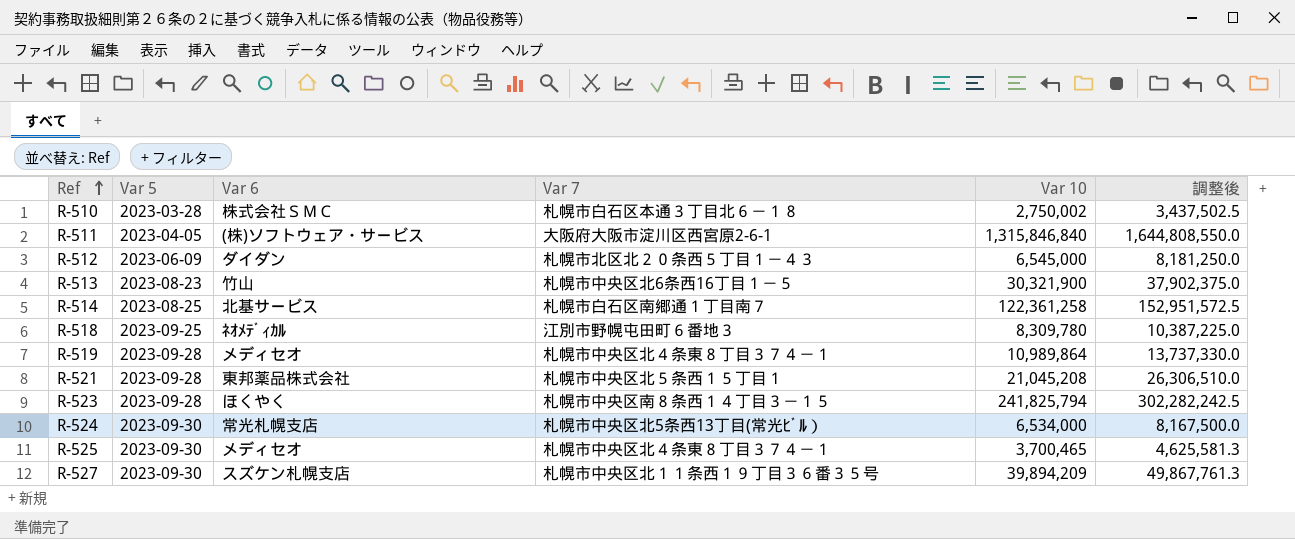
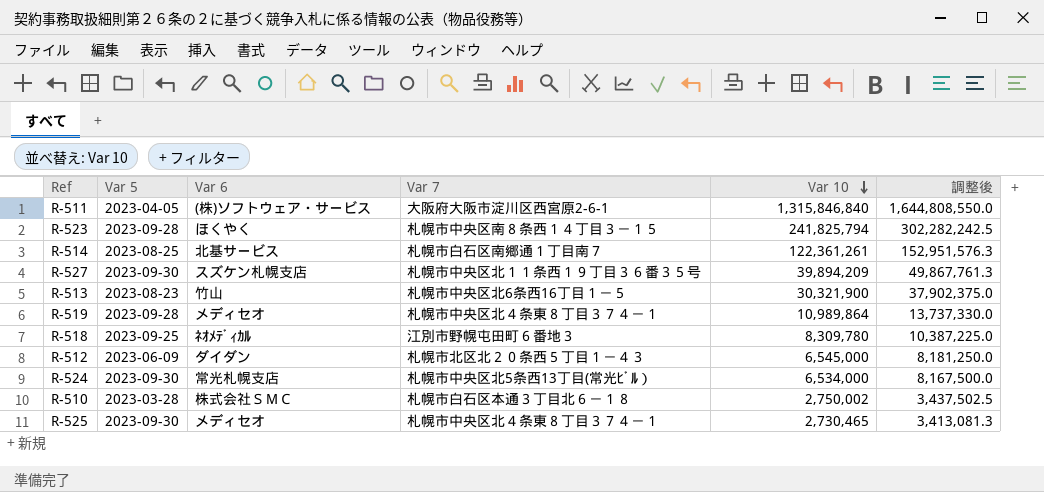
row order: Ref ascending -> Var 10 descending
row R-521: 2023-09-28 | 東邦薬品株式会社 | 札幌市中央区北５条西１５丁目１ | 21,045,208 | 26,306,510.0 -> none
R-514 | Var 10: 122,361,258 -> 122,361,261
R-514 | 調整後: 152,951,572.5 -> 152,951,576.3
R-525 | Var 10: 3,700,465 -> 2,730,465
R-525 | 調整後: 4,625,581.3 -> 3,413,081.3

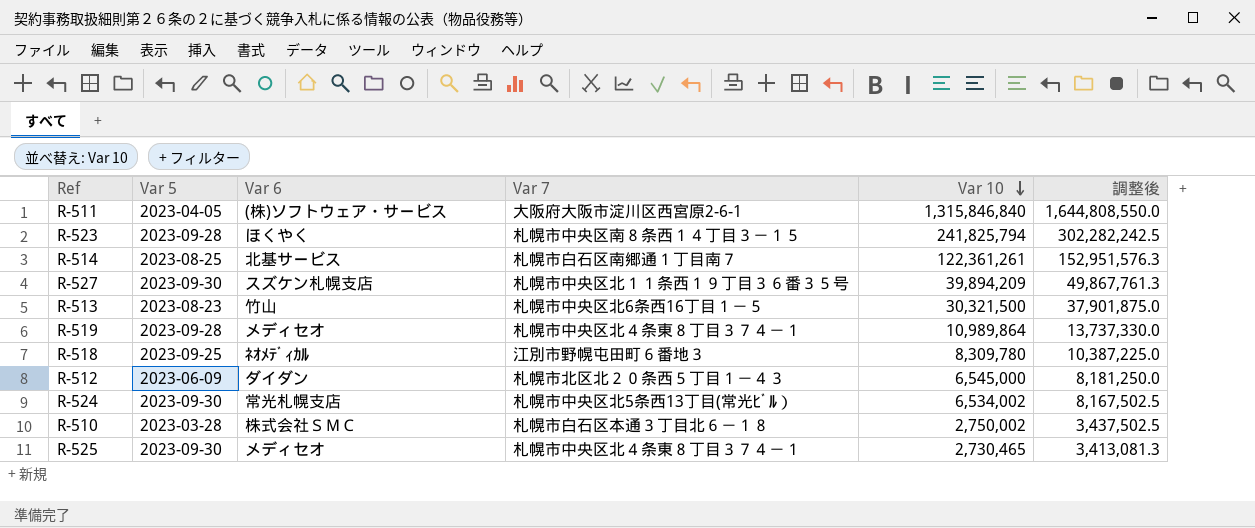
R-513 | Var 10: 30,321,900 -> 30,321,500
R-513 | 調整後: 37,902,375.0 -> 37,901,875.0
R-524 | Var 10: 6,534,000 -> 6,534,002
R-524 | 調整後: 8,167,500.0 -> 8,167,502.5

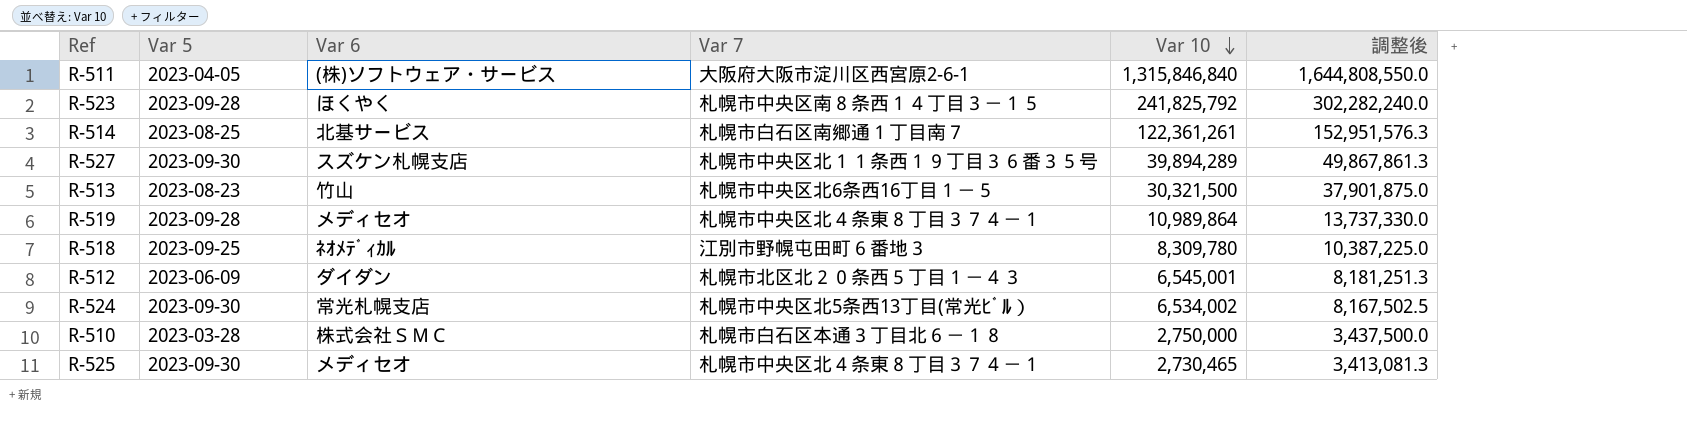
R-523 | Var 10: 241,825,794 -> 241,825,792
R-523 | 調整後: 302,282,242.5 -> 302,282,240.0
R-527 | Var 10: 39,894,209 -> 39,894,289
R-527 | 調整後: 49,867,761.3 -> 49,867,861.3
R-512 | Var 10: 6,545,000 -> 6,545,001
R-512 | 調整後: 8,181,250.0 -> 8,181,251.3
R-510 | Var 10: 2,750,002 -> 2,750,000
R-510 | 調整後: 3,437,502.5 -> 3,437,500.0

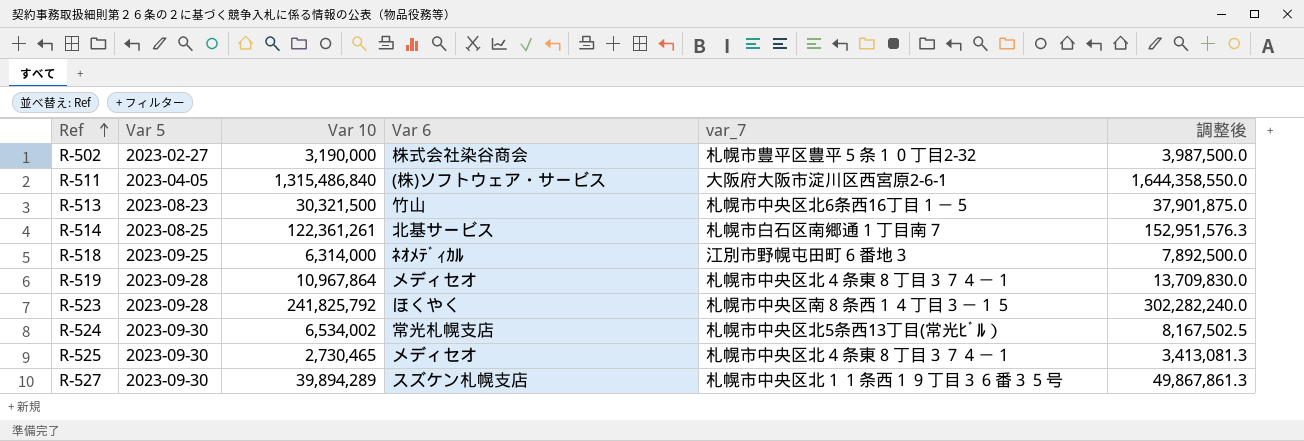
row order: Var 10 descending -> Ref ascending
column Var 10 | position: 5 -> 3
column name: Var 7 -> var_7
row R-512: 2023-06-09 | ダイダン | 札幌市北区北２０条西５丁目１－４３ | 6,545,001 | 8,181,251.3 -> none
row R-510: 2023-03-28 | 株式会社ＳＭＣ | 札幌市白石区本通３丁目北６－１８ | 2,750,000 | 3,437,500.0 -> none
row R-502: none -> 2023-02-27 | 3,190,000 | 株式会社染谷商会 | 札幌市豊平区豊平５条１０丁目2-32 | 3,987,500.0
R-511 | Var 10: 1,315,846,840 -> 1,315,486,840
R-511 | 調整後: 1,644,808,550.0 -> 1,644,358,550.0
R-518 | Var 10: 8,309,780 -> 6,314,000
R-518 | 調整後: 10,387,225.0 -> 7,892,500.0
R-519 | Var 10: 10,989,864 -> 10,967,864
R-519 | 調整後: 13,737,330.0 -> 13,709,830.0

